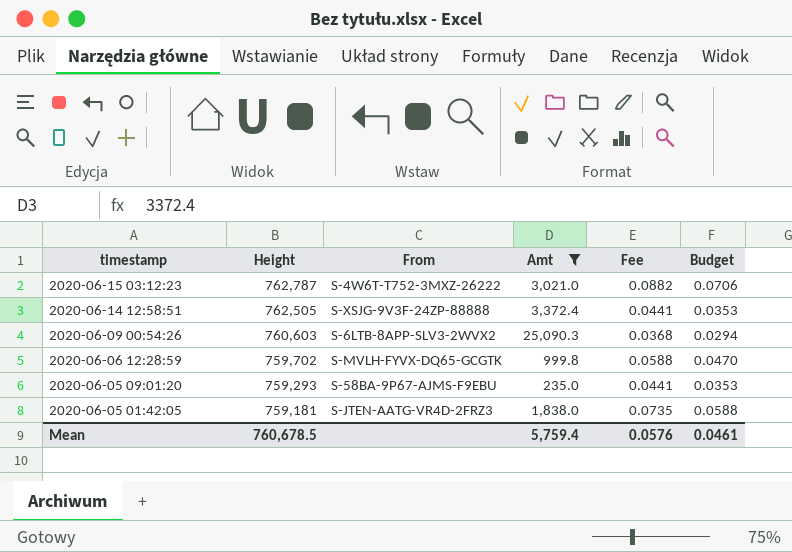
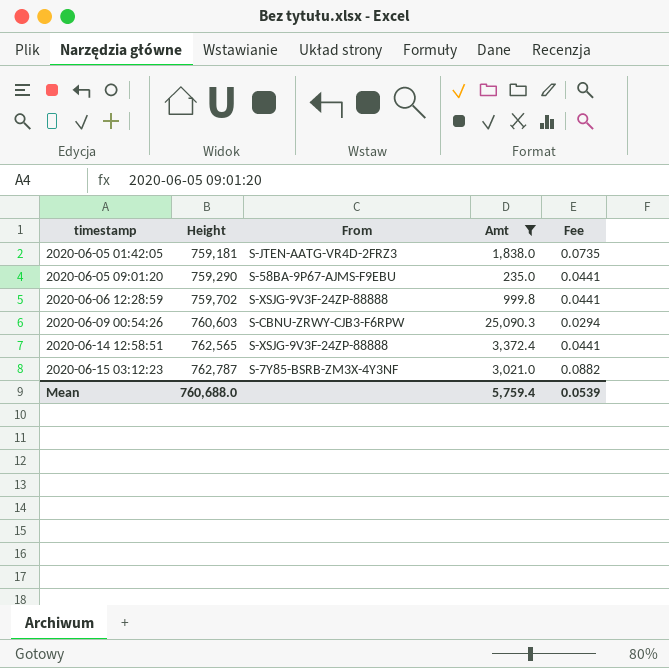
row order: timestamp descending -> timestamp ascending
column Budget | formula: [Fee] * 0.8 -> none
2020-06-05 09:01:20 | Height: 759,293 -> 759,290
2020-06-06 12:28:59 | From: S-MVLH-FYVX-DQ65-GCGTK -> S-XSJG-9V3F-24ZP-88888
2020-06-06 12:28:59 | Fee: 0.0588 -> 0.0441
2020-06-09 00:54:26 | From: S-6LTB-8APP-SLV3-2WVX2 -> S-CBNU-ZRWY-CJB3-F6RPW
2020-06-09 00:54:26 | Fee: 0.0368 -> 0.0294
2020-06-14 12:58:51 | Height: 762,505 -> 762,565
2020-06-15 03:12:23 | From: S-4W6T-T752-3MXZ-26222 -> S-7Y85-BSRB-ZM3X-4Y3NF
Mean | Height: 760,678.5 -> 760,688.0
Mean | Fee: 0.0576 -> 0.0539

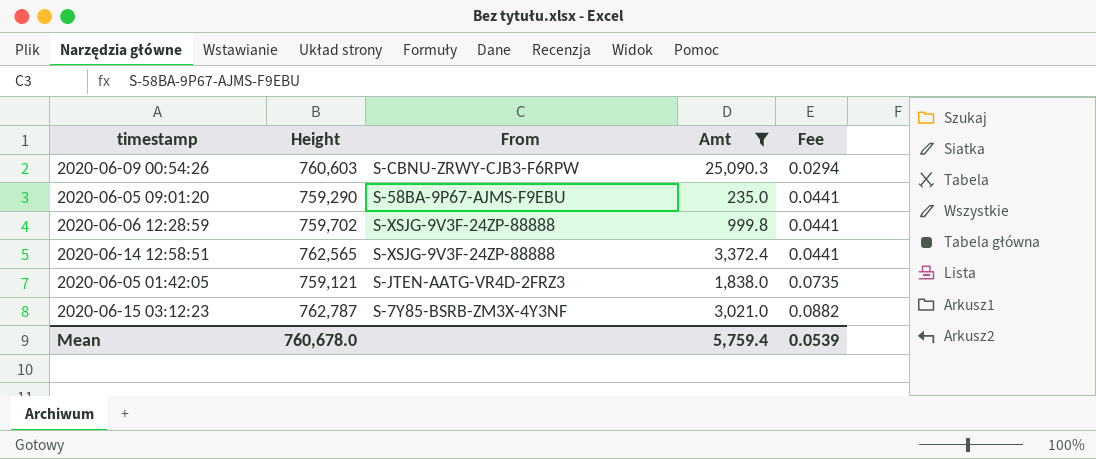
row order: timestamp ascending -> Fee ascending
2020-06-05 01:42:05 | Height: 759,181 -> 759,121
Mean | Height: 760,688.0 -> 760,678.0

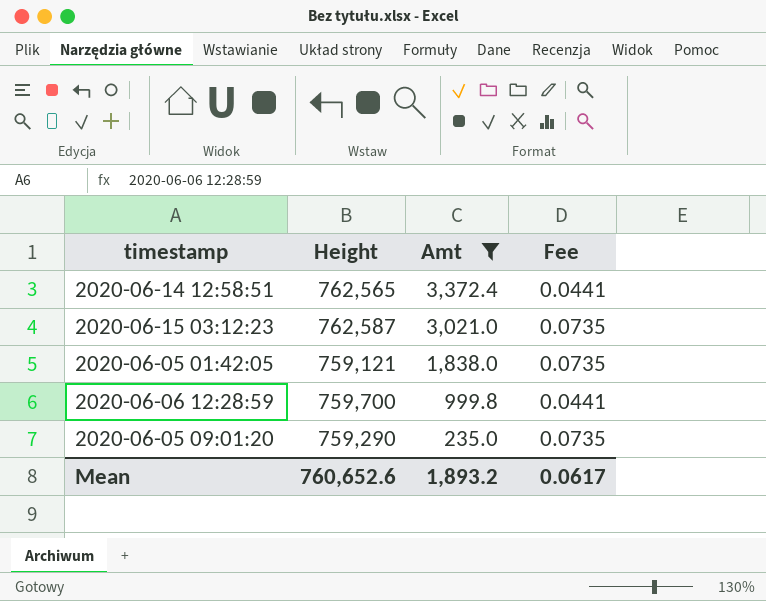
row order: Fee ascending -> Amt descending
column From | position: 3 -> none
row 2020-06-09 00:54:26: 760,603 | S-CBNU-ZRWY-CJB3-F6RPW | 25,090.3 | 0.0294 -> none
2020-06-15 03:12:23 | Height: 762,787 -> 762,587
2020-06-15 03:12:23 | Fee: 0.0882 -> 0.0735
2020-06-06 12:28:59 | Height: 759,702 -> 759,700
2020-06-05 09:01:20 | Fee: 0.0441 -> 0.0735
Mean | Height: 760,678.0 -> 760,652.6
Mean | Amt: 5,759.4 -> 1,893.2
Mean | Fee: 0.0539 -> 0.0617

